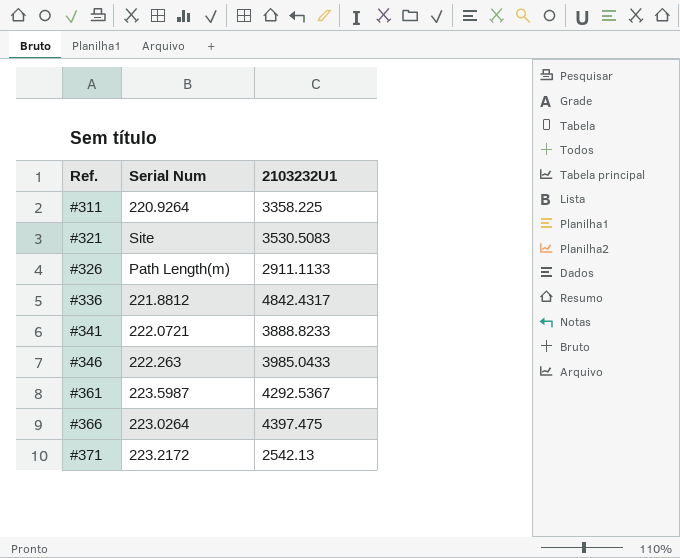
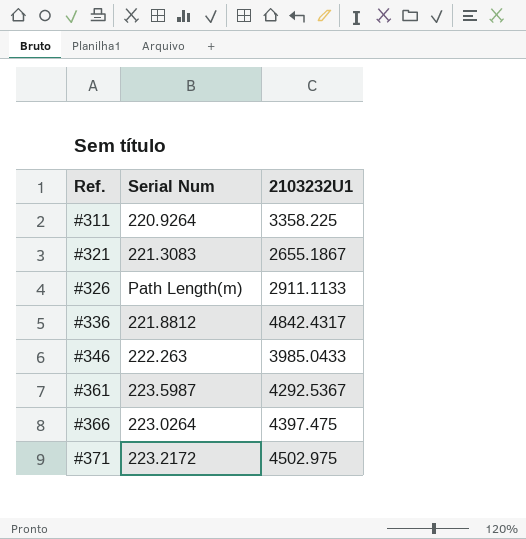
row #341: 222.0721 | 3888.8233 -> none
#321 | Serial Num: Site -> 221.3083
#321 | 2103232U1: 3530.5083 -> 2655.1867
#371 | 2103232U1: 2542.13 -> 4502.975

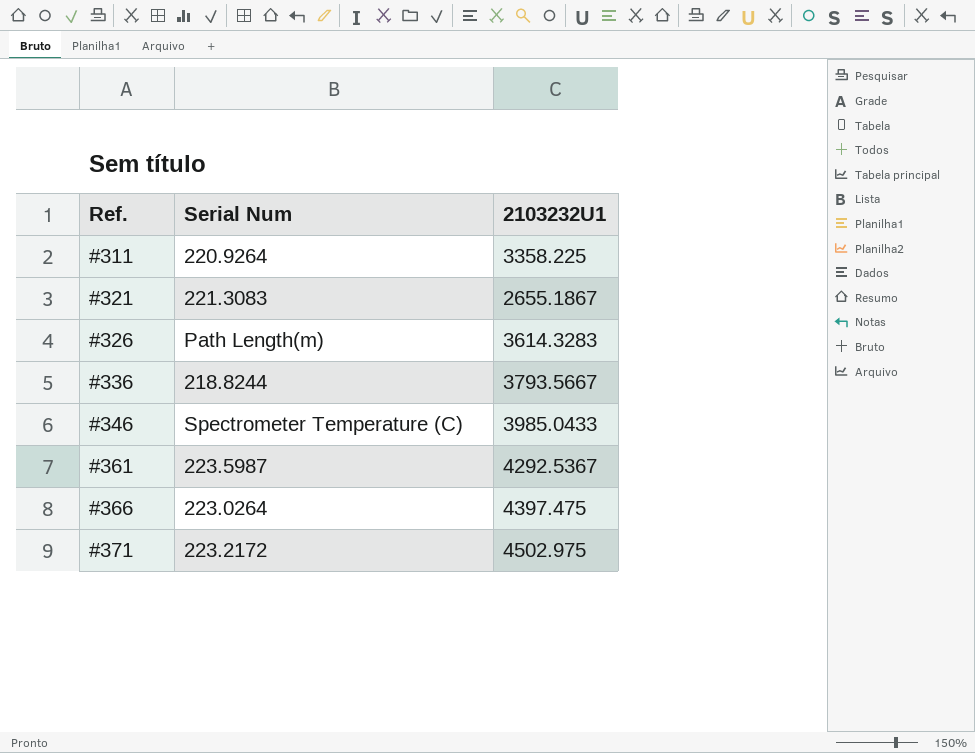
#326 | 2103232U1: 2911.1133 -> 3614.3283
#336 | Serial Num: 221.8812 -> 218.8244
#336 | 2103232U1: 4842.4317 -> 3793.5667
#346 | Serial Num: 222.263 -> Spectrometer Temperature (C)

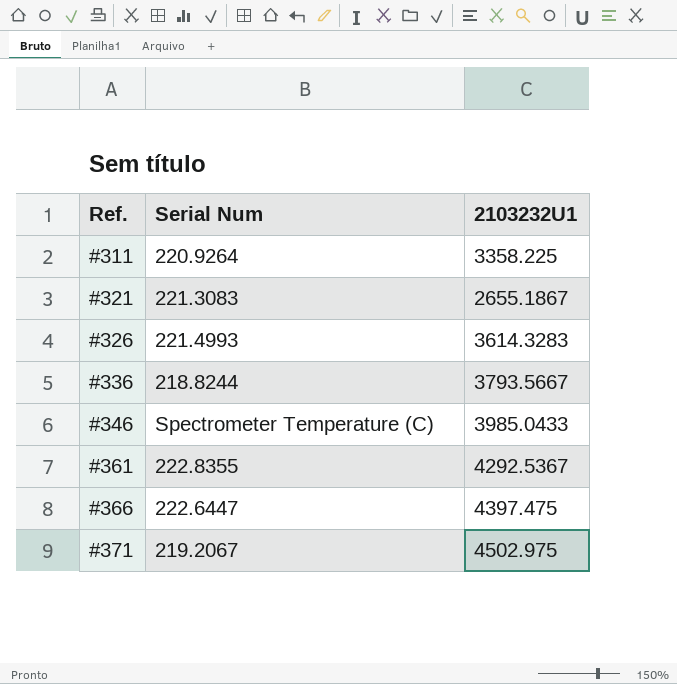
#326 | Serial Num: Path Length(m) -> 221.4993
#361 | Serial Num: 223.5987 -> 222.8355
#366 | Serial Num: 223.0264 -> 222.6447
#371 | Serial Num: 223.2172 -> 219.2067

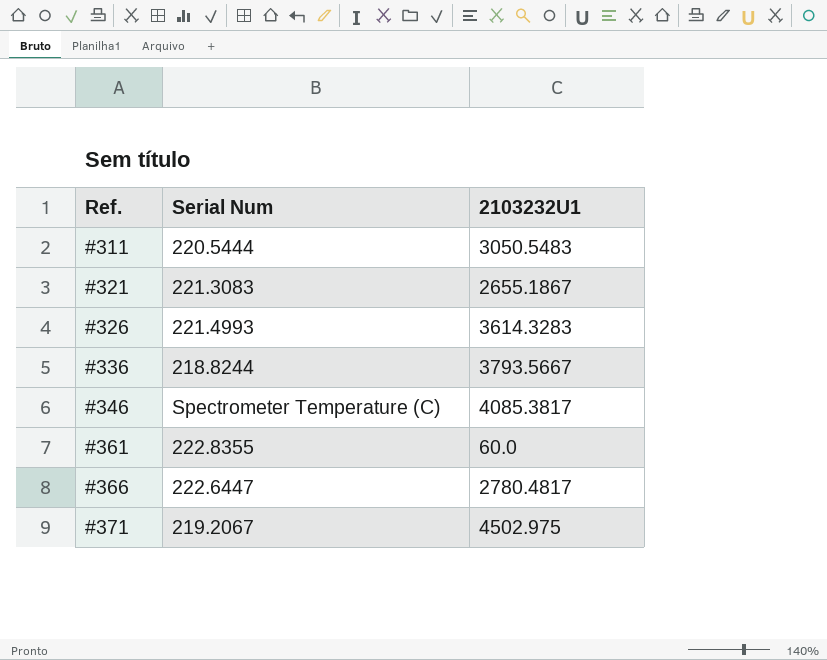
#311 | Serial Num: 220.9264 -> 220.5444
#311 | 2103232U1: 3358.225 -> 3050.5483
#346 | 2103232U1: 3985.0433 -> 4085.3817
#361 | 2103232U1: 4292.5367 -> 60.0
#366 | 2103232U1: 4397.475 -> 2780.4817

